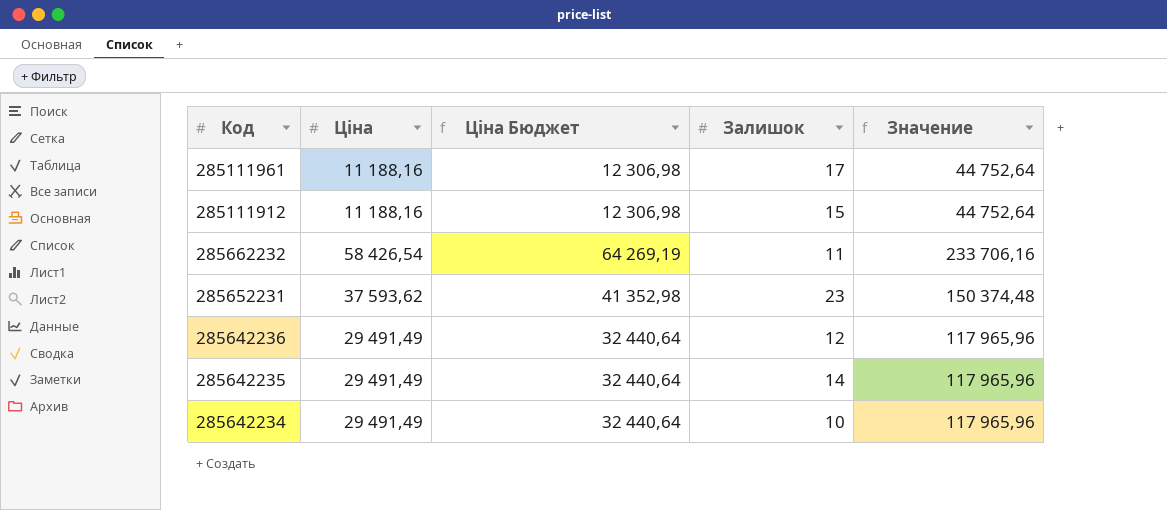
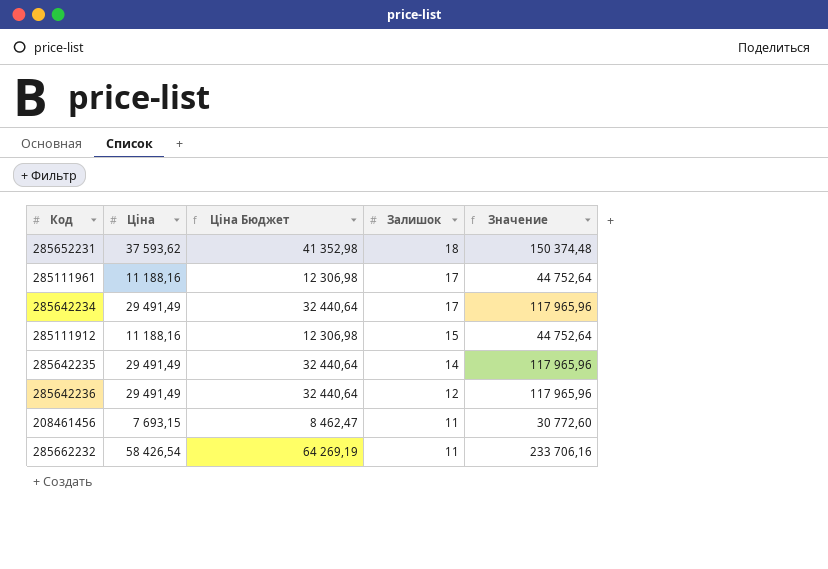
row order: none -> Залишок descending
285652231 | Залишок: 23 -> 18
285642234 | Залишок: 10 -> 17
row 208461456: none -> 7 693,15 | 8 462,47 | 11 | 30 772,60

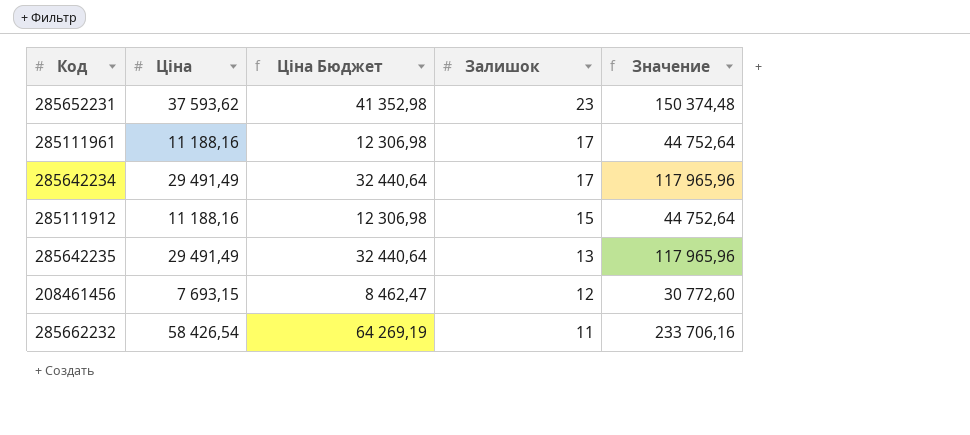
row 285642236: 29 491,49 | 32 440,64 | 12 | 117 965,96 -> none
285652231 | Залишок: 18 -> 23
285642235 | Залишок: 14 -> 13
208461456 | Залишок: 11 -> 12

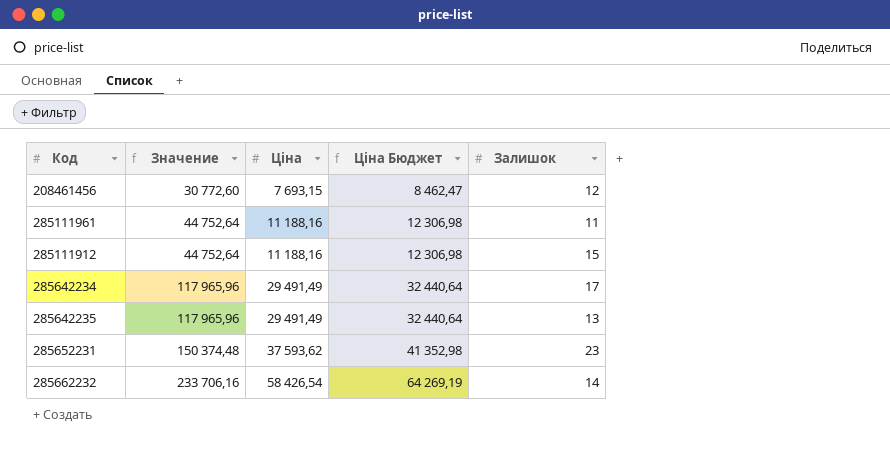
row order: Залишок descending -> Значение ascending
column Значение | position: 5 -> 2
285111961 | Залишок: 17 -> 11
285662232 | Залишок: 11 -> 14

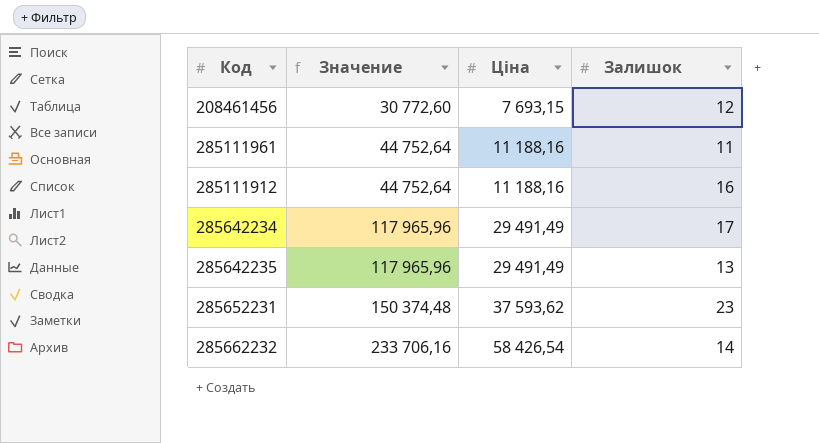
column Ціна Бюджет | formula: [Ціна] * 1,1 -> none
285111912 | Залишок: 15 -> 16

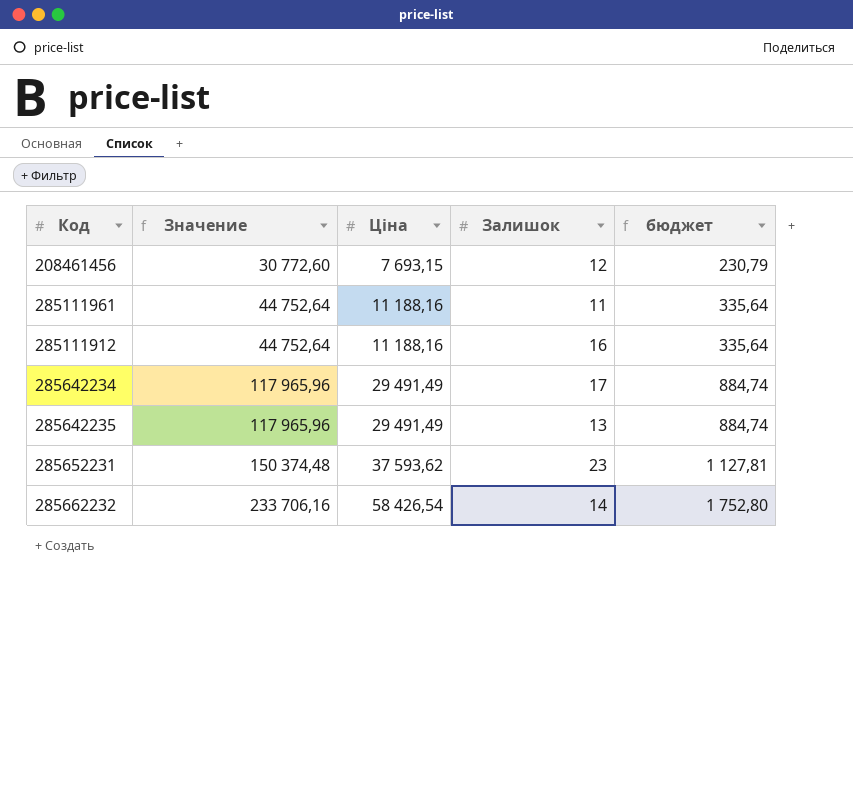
column бюджет | formula: none -> [Ціна] * 0,03

